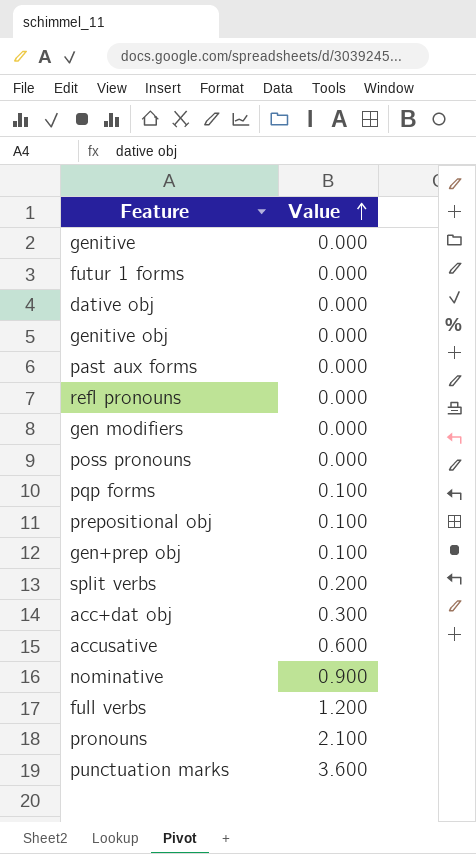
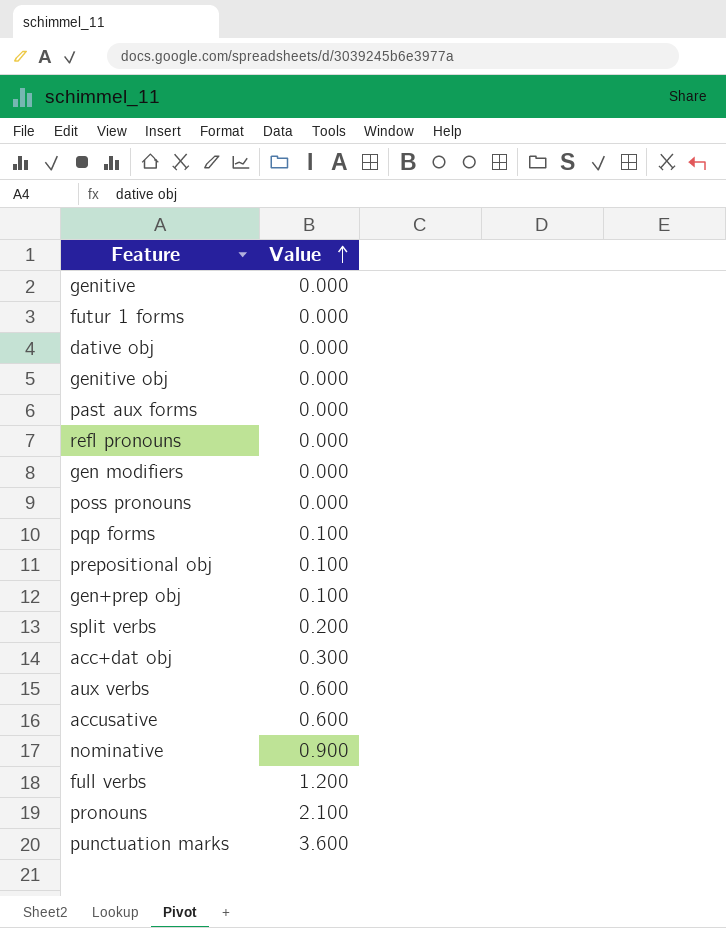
row aux verbs: none -> 0.600

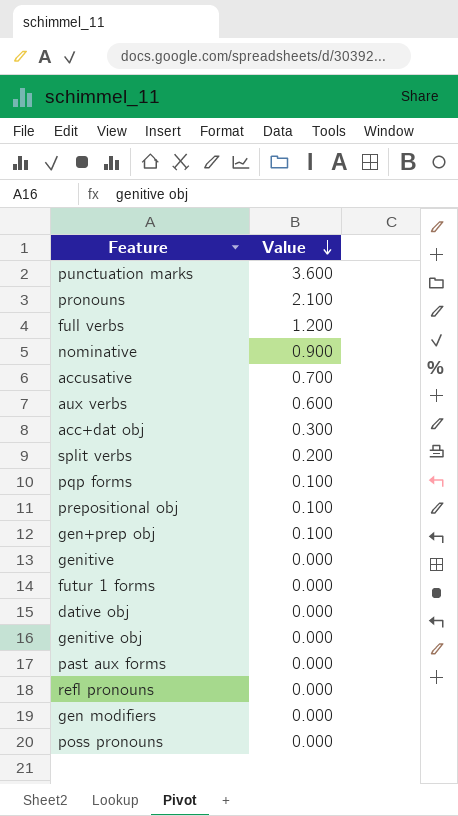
row order: Value ascending -> Value descending
accusative | Value: 0.600 -> 0.700

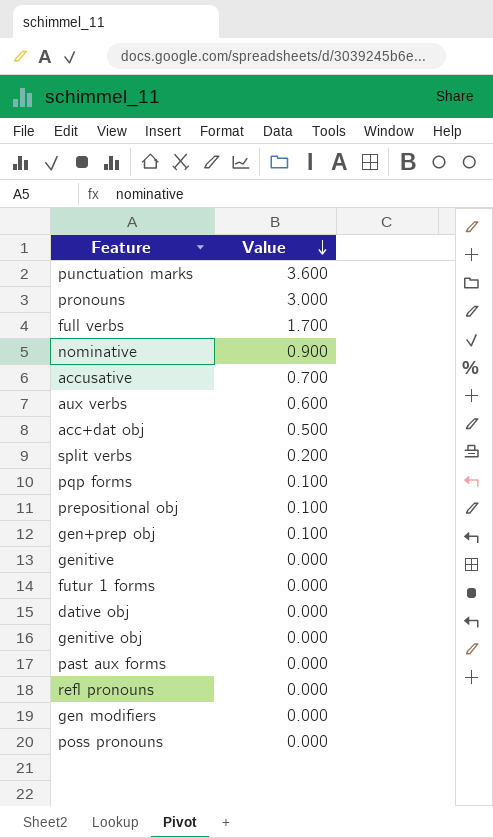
pronouns | Value: 2.100 -> 3.000
full verbs | Value: 1.200 -> 1.700
acc+dat obj | Value: 0.300 -> 0.500

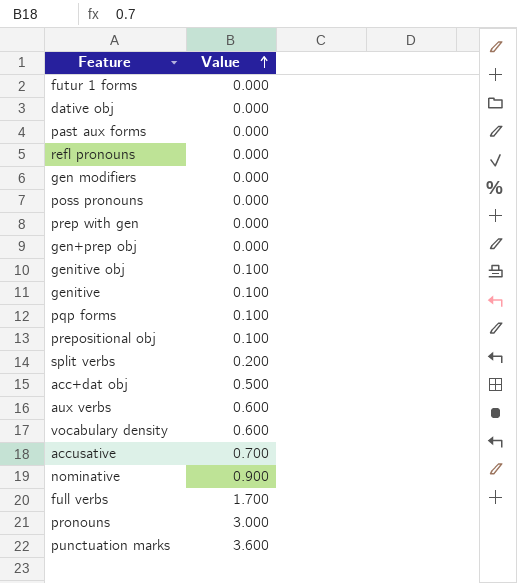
row order: Value descending -> Value ascending
row prep with gen: none -> 0.000
gen+prep obj | Value: 0.100 -> 0.000
genitive obj | Value: 0.000 -> 0.100
genitive | Value: 0.000 -> 0.100
row vocabulary density: none -> 0.600

